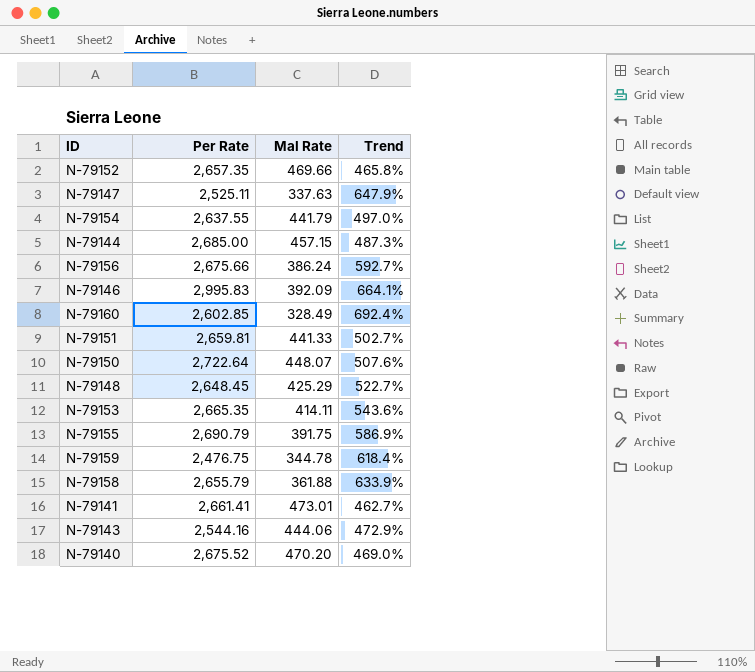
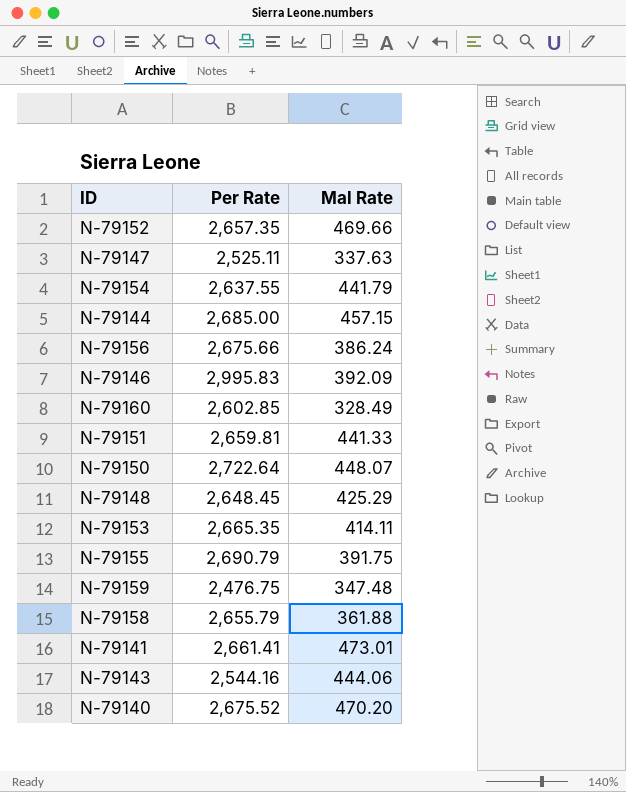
column Trend | formula: ([Per Rate] - [Mal Rate]) / [Mal Rate] -> none
N-79159 | Mal Rate: 344.78 -> 347.48

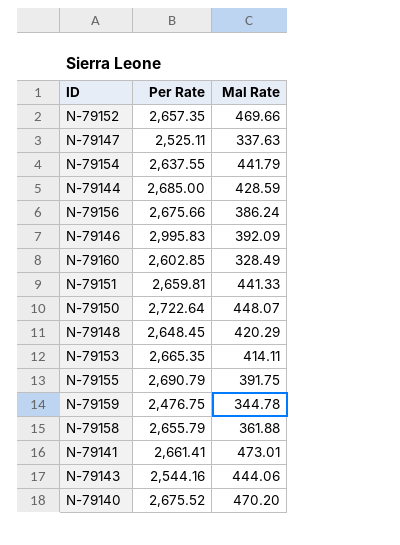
N-79144 | Mal Rate: 457.15 -> 428.59
N-79148 | Mal Rate: 425.29 -> 420.29
N-79159 | Mal Rate: 347.48 -> 344.78

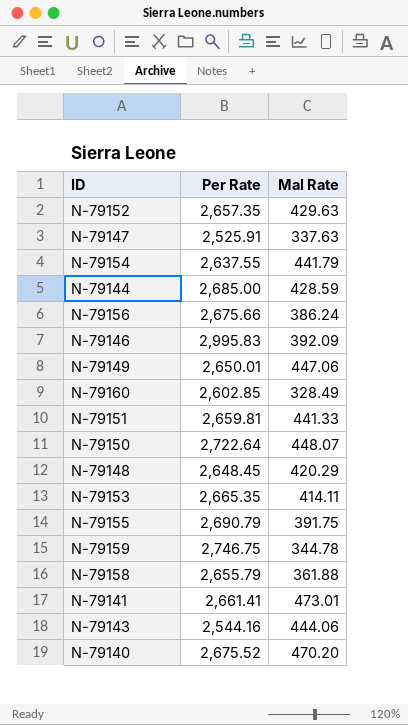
N-79152 | Mal Rate: 469.66 -> 429.63
N-79147 | Per Rate: 2,525.11 -> 2,525.91
row N-79149: none -> 2,650.01 | 447.06
N-79159 | Per Rate: 2,476.75 -> 2,746.75

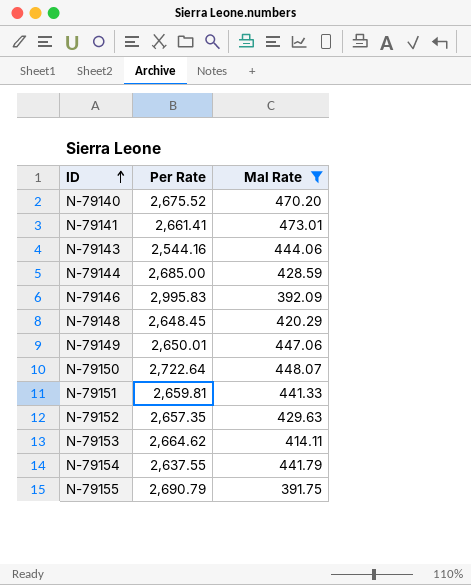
filter: none -> Mal Rate >= 391.75
row order: none -> ID ascending
N-79153 | Per Rate: 2,665.35 -> 2,664.62

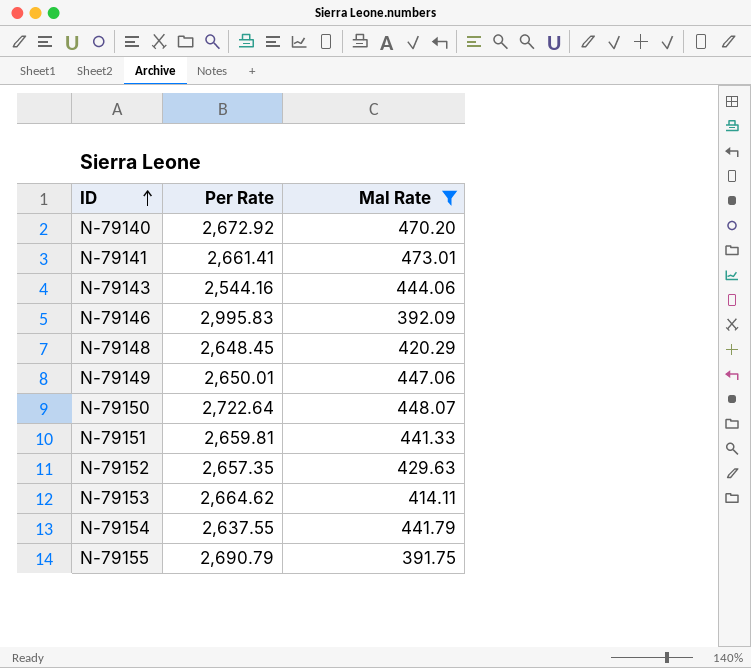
row N-79144: 2,685.00 | 428.59 -> none
N-79140 | Per Rate: 2,675.52 -> 2,672.92

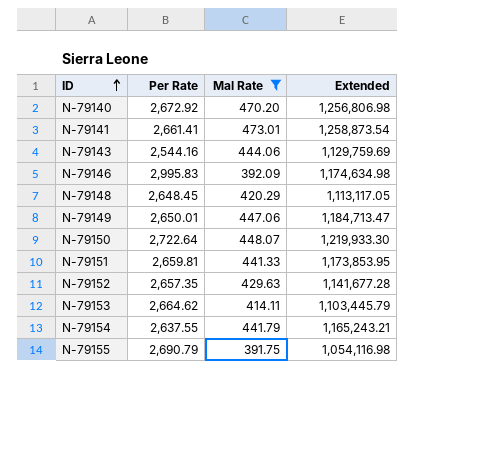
column Extended | formula: none -> [Per Rate] * [Mal Rate]

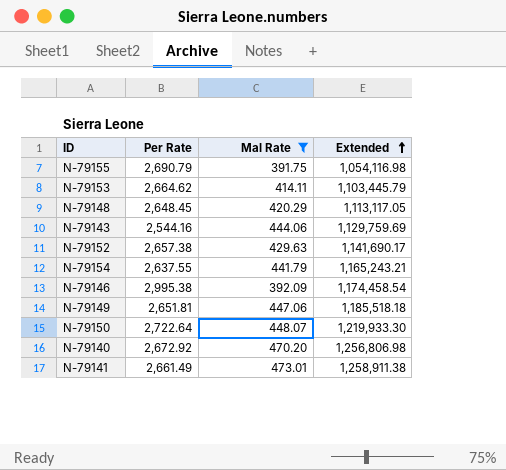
row order: ID ascending -> Extended ascending
row N-79151: 2,659.81 | 441.33 | 1,173,853.95 -> none
N-79152 | Per Rate: 2,657.35 -> 2,657.38
N-79152 | Extended: 1,141,677.28 -> 1,141,690.17
N-79146 | Per Rate: 2,995.83 -> 2,995.38
N-79146 | Extended: 1,174,634.98 -> 1,174,458.54
N-79149 | Per Rate: 2,650.01 -> 2,651.81
N-79149 | Extended: 1,184,713.47 -> 1,185,518.18
N-79141 | Per Rate: 2,661.41 -> 2,661.49
N-79141 | Extended: 1,258,873.54 -> 1,258,911.38

